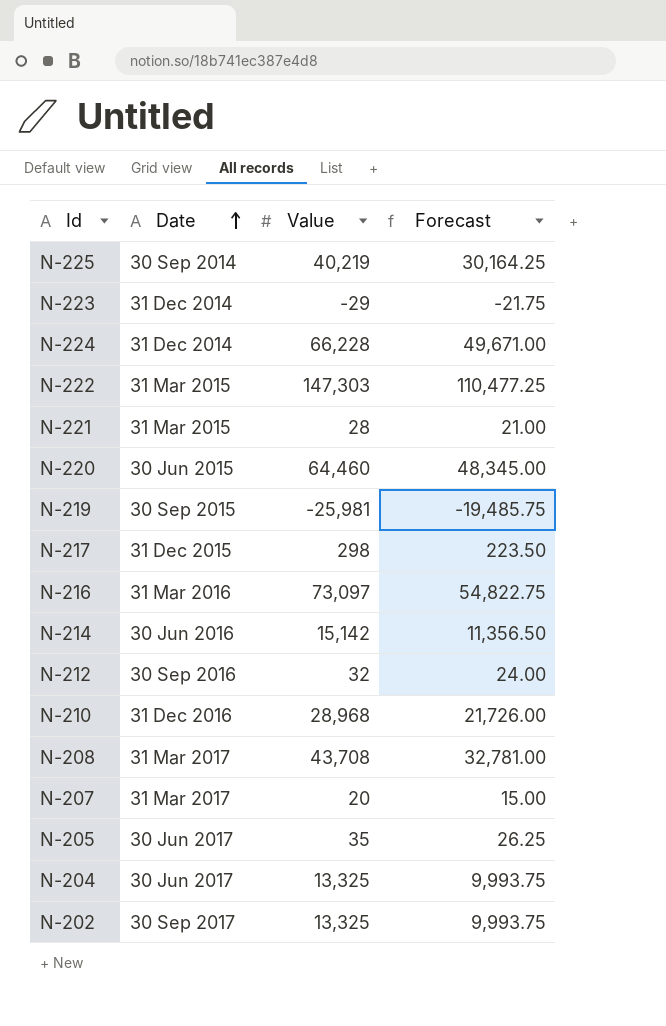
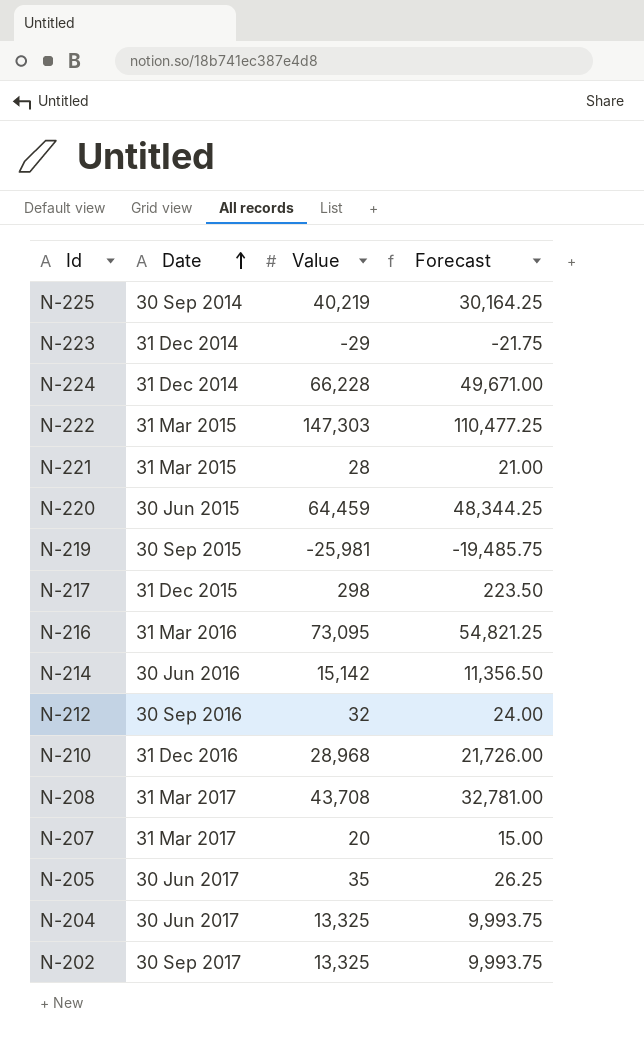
N-220 | Value: 64,460 -> 64,459
N-220 | Forecast: 48,345.00 -> 48,344.25
N-216 | Value: 73,097 -> 73,095
N-216 | Forecast: 54,822.75 -> 54,821.25

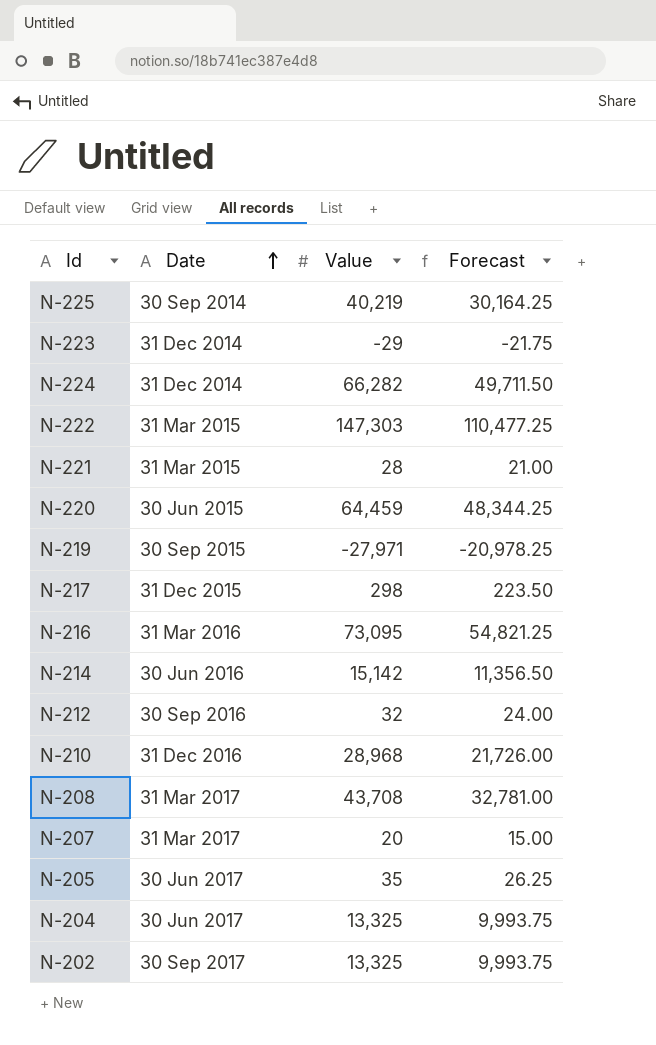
N-224 | Value: 66,228 -> 66,282
N-224 | Forecast: 49,671.00 -> 49,711.50
N-219 | Value: -25,981 -> -27,971
N-219 | Forecast: -19,485.75 -> -20,978.25

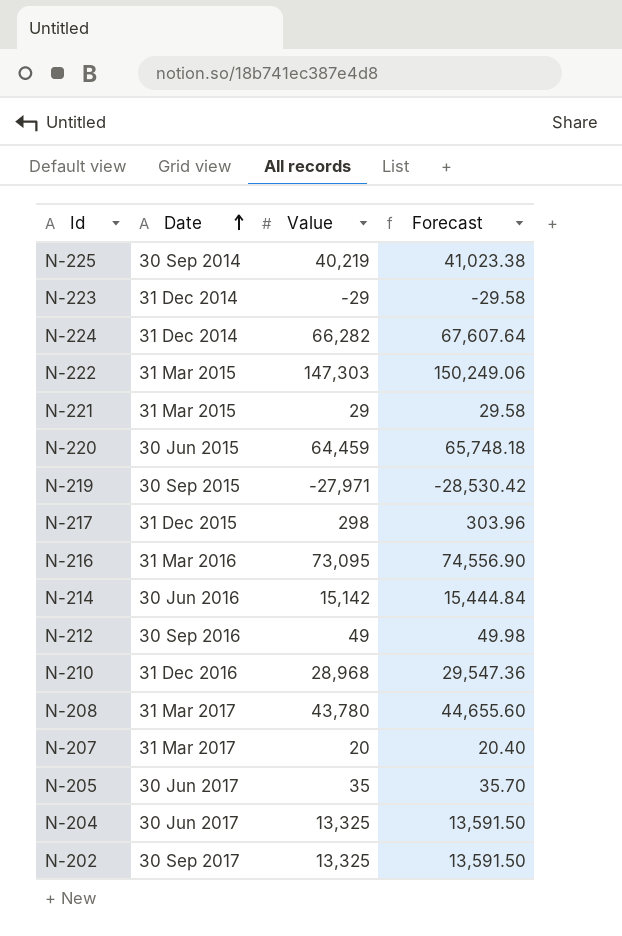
column Forecast | formula: [Value] * 0.75 -> [Value] * 1.02
N-221 | Value: 28 -> 29
N-212 | Value: 32 -> 49
N-208 | Value: 43,708 -> 43,780

